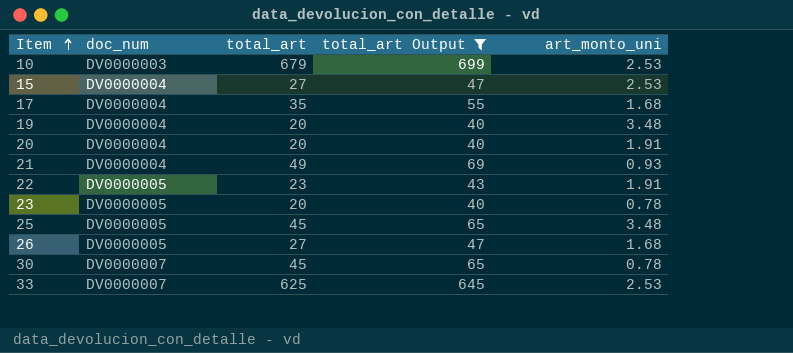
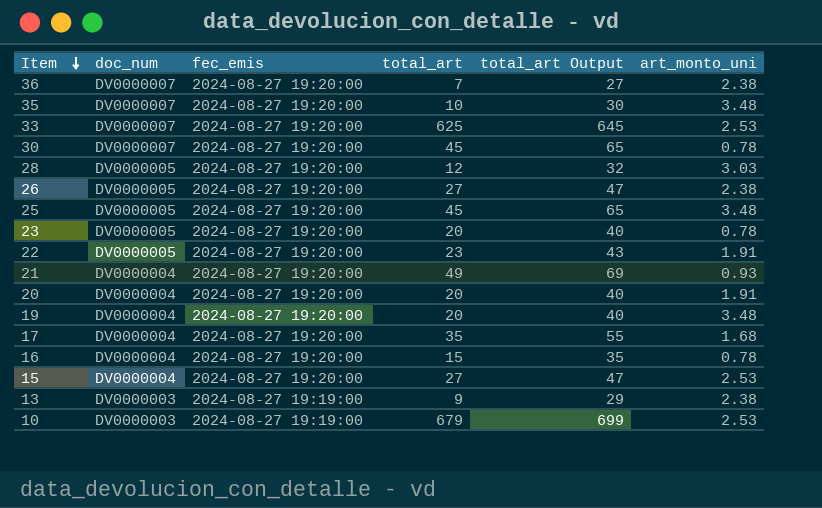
filter: total_art Output >= 40 -> none
row order: Item ascending -> Item descending
column fec_emis | position: none -> 3
26 | art_monto_uni: 1.68 -> 2.38

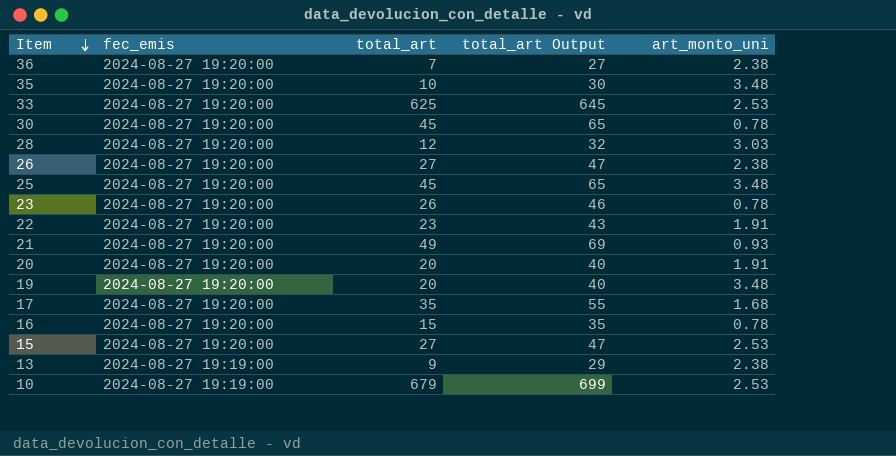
column doc_num | position: 2 -> none
23 | total_art: 20 -> 26
23 | total_art Output: 40 -> 46

